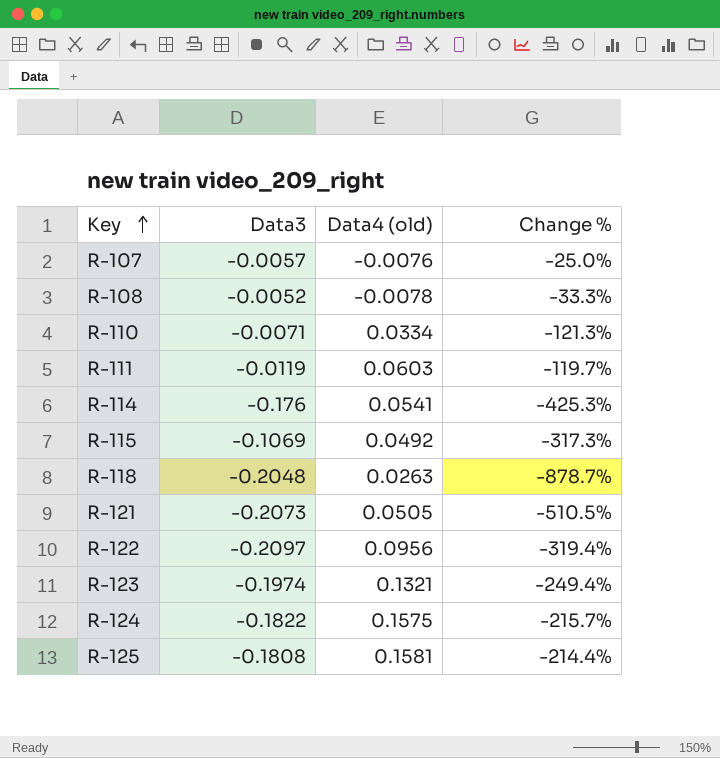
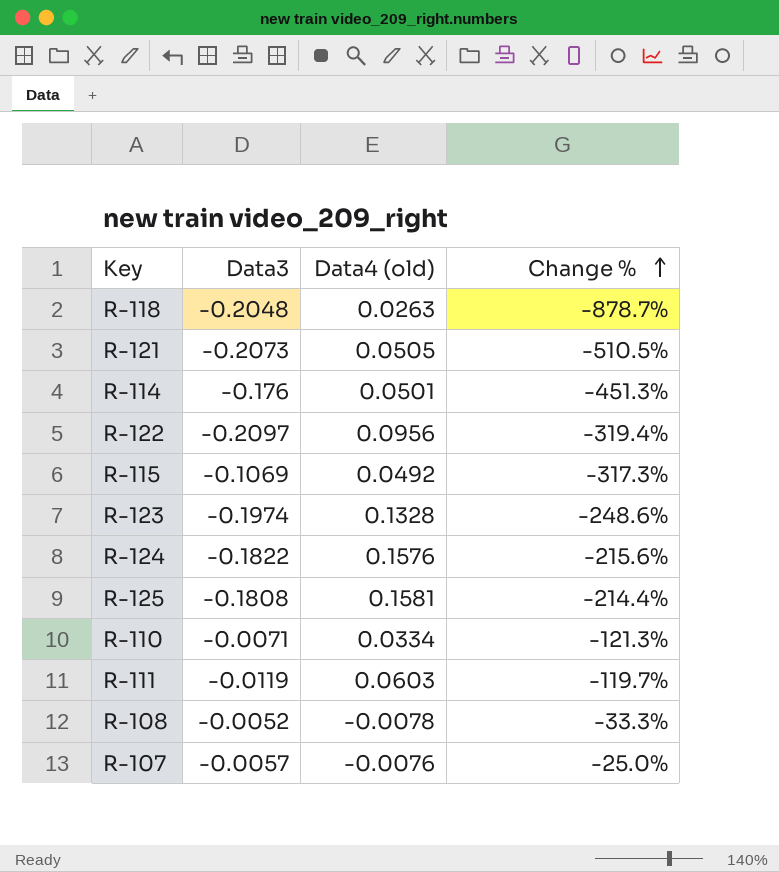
row order: Key ascending -> Change % ascending
R-114 | Data4 (old): 0.0541 -> 0.0501
R-114 | Change %: -425.3% -> -451.3%
R-123 | Data4 (old): 0.1321 -> 0.1328
R-123 | Change %: -249.4% -> -248.6%
R-124 | Data4 (old): 0.1575 -> 0.1576
R-124 | Change %: -215.7% -> -215.6%

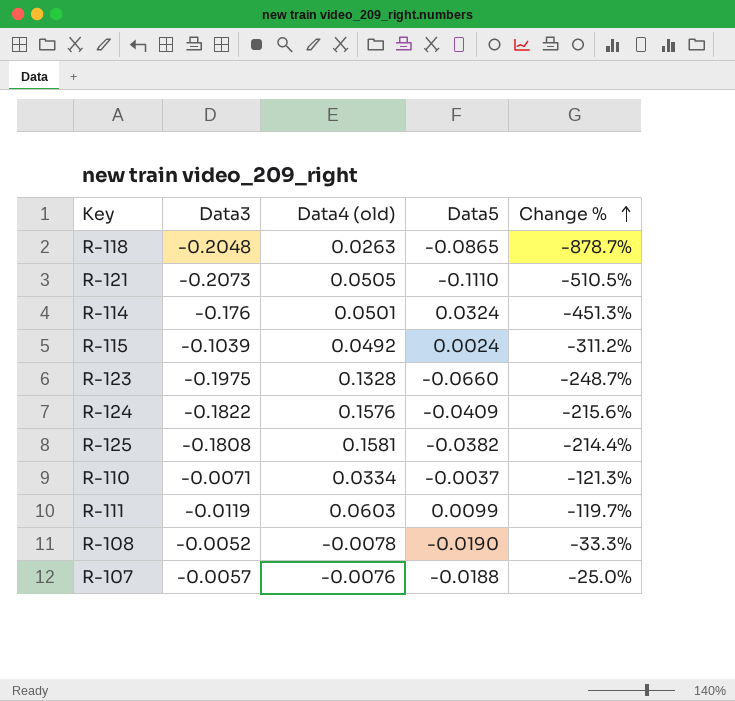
column Data5 | position: none -> 4
row R-122: -0.2097 | 0.0956 | -319.4% -> none
R-115 | Data3: -0.1069 -> -0.1039
R-115 | Change %: -317.3% -> -311.2%
R-123 | Data3: -0.1974 -> -0.1975
R-123 | Change %: -248.6% -> -248.7%

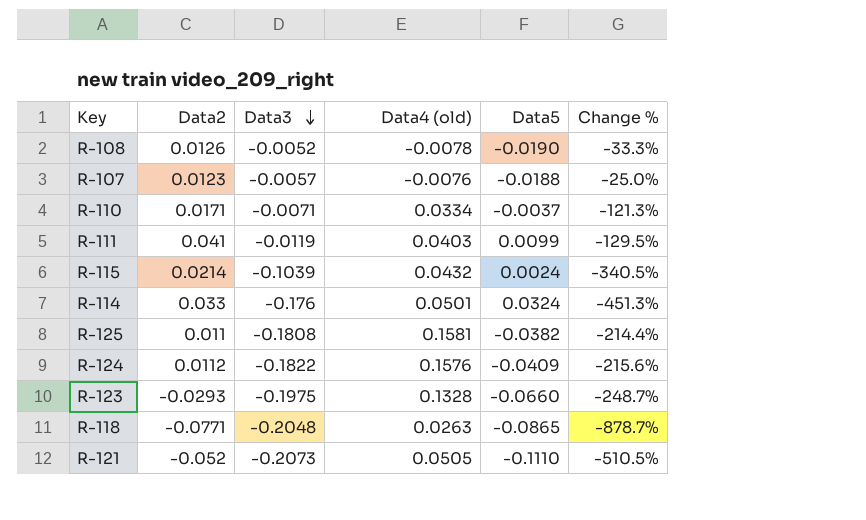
row order: Change % ascending -> Data3 descending
column Data2 | position: none -> 2
R-111 | Data4 (old): 0.0603 -> 0.0403
R-111 | Change %: -119.7% -> -129.5%
R-115 | Data4 (old): 0.0492 -> 0.0432
R-115 | Change %: -311.2% -> -340.5%

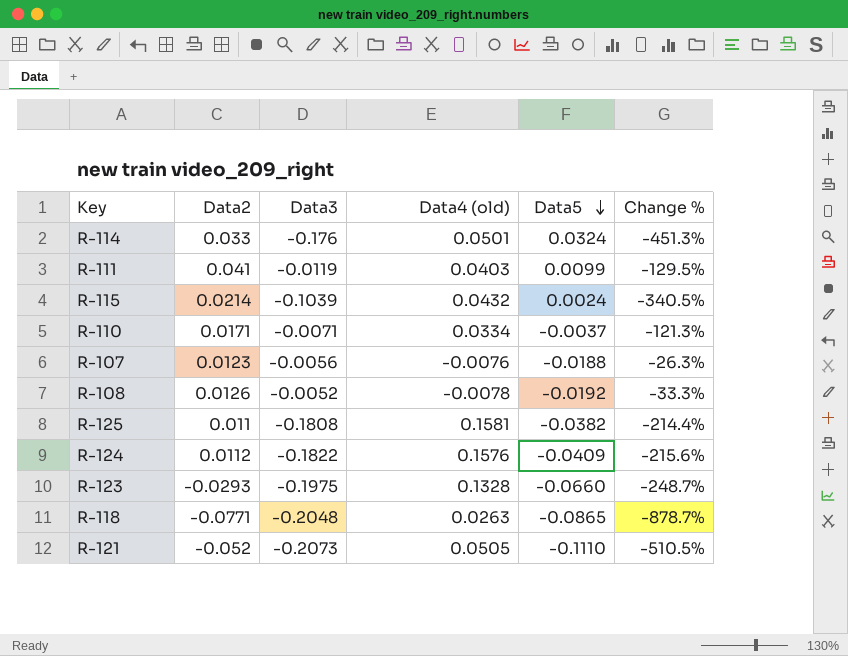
row order: Data3 descending -> Data5 descending
R-107 | Data3: -0.0057 -> -0.0056
R-107 | Change %: -25.0% -> -26.3%
R-108 | Data5: -0.0190 -> -0.0192

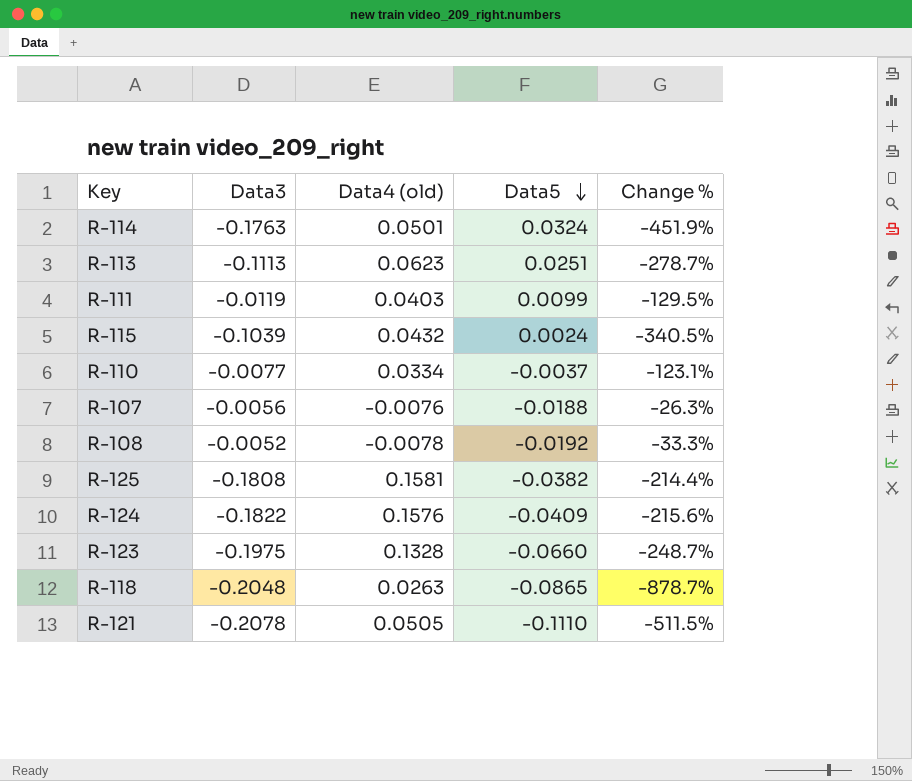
column Data2 | position: 2 -> none
R-114 | Data3: -0.176 -> -0.1763
R-114 | Change %: -451.3% -> -451.9%
row R-113: none -> -0.1113 | 0.0623 | 0.0251 | -278.7%
R-110 | Data3: -0.0071 -> -0.0077
R-110 | Change %: -121.3% -> -123.1%
R-121 | Data3: -0.2073 -> -0.2078
R-121 | Change %: -510.5% -> -511.5%

